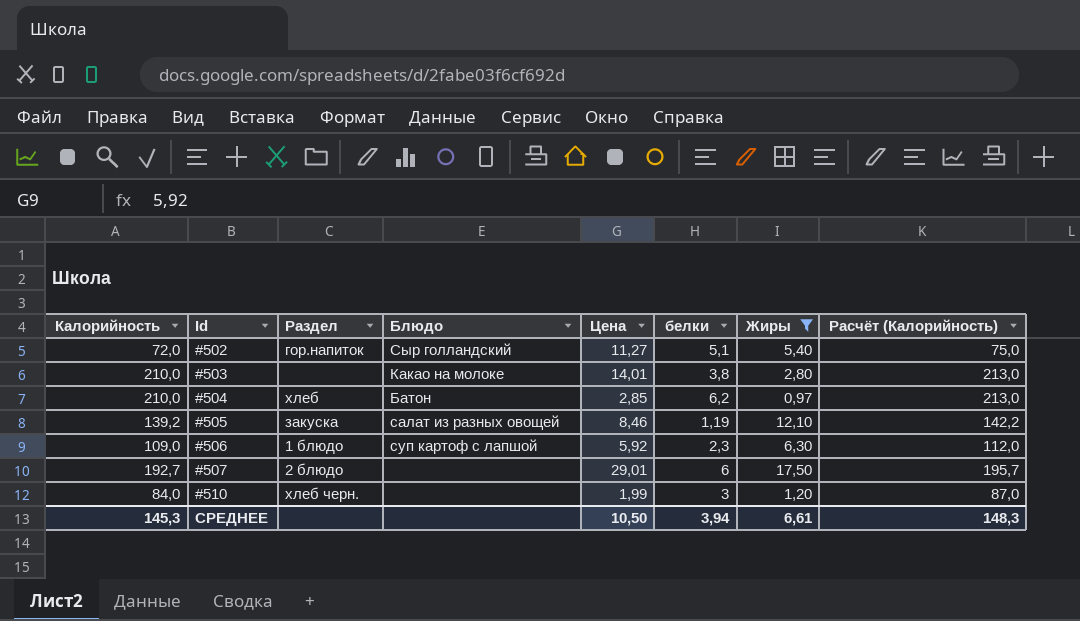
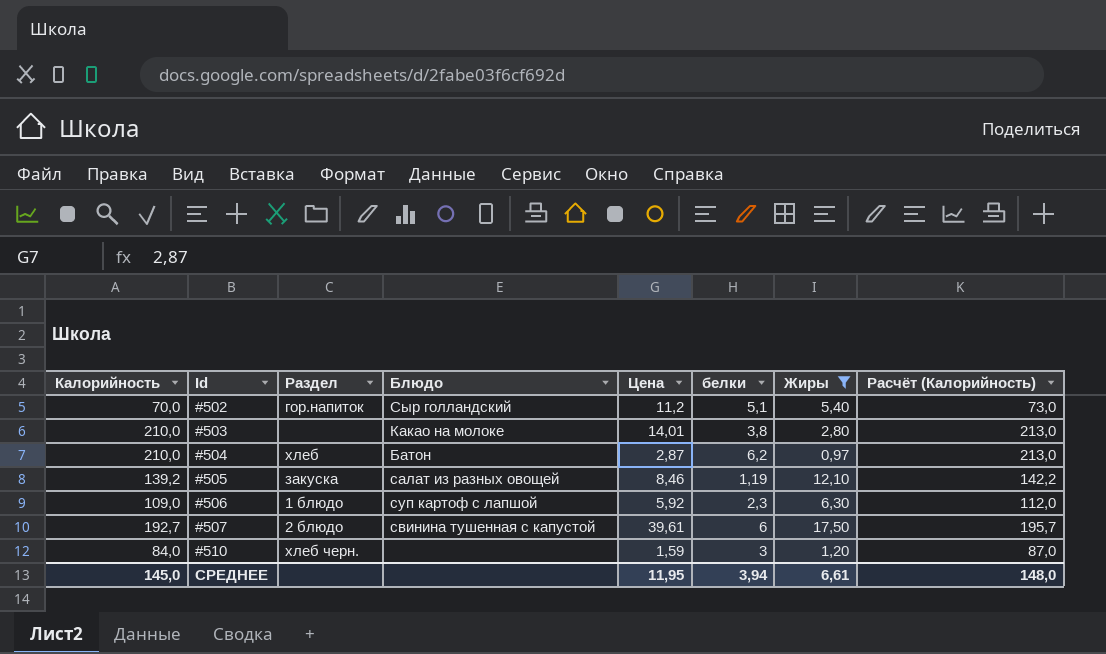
#502 | Калорийность: 72,0 -> 70,0
#502 | Цена: 11,27 -> 11,2
#502 | Расчёт (Калорийность): 75,0 -> 73,0
#504 | Цена: 2,85 -> 2,87
#507 | Блюдо: none -> свинина тушенная с капустой
#507 | Цена: 29,01 -> 39,61
#510 | Цена: 1,99 -> 1,59
СРЕДНЕЕ | Калорийность: 145,3 -> 145,0
СРЕДНЕЕ | Цена: 10,50 -> 11,95
СРЕДНЕЕ | Расчёт (Калорийность): 148,3 -> 148,0

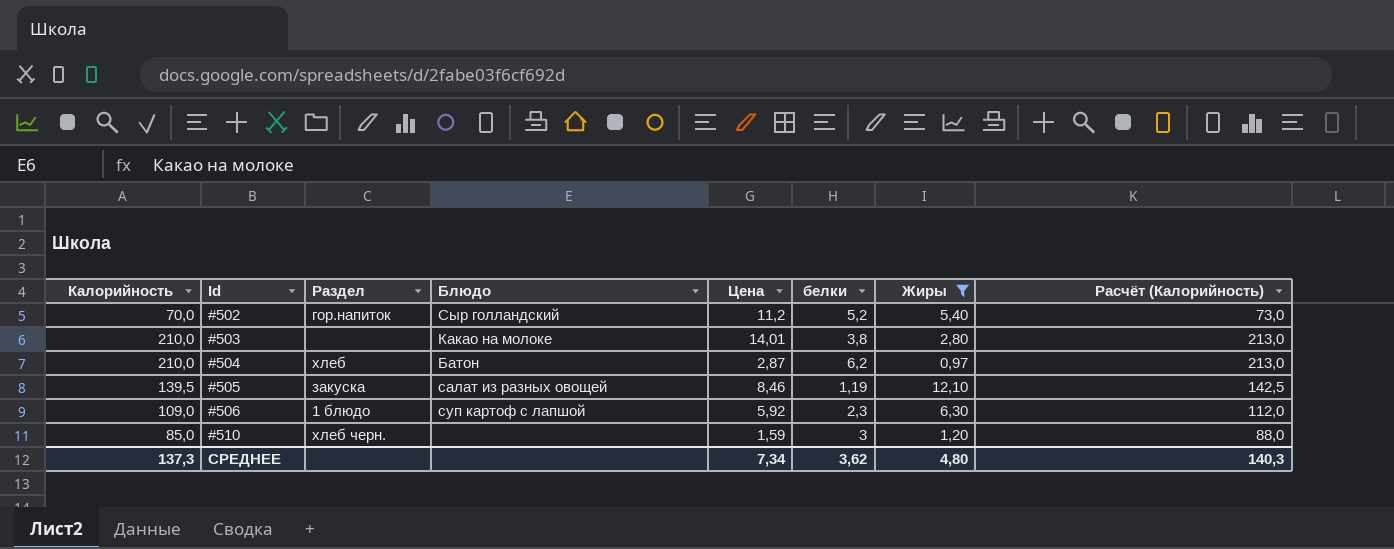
row #507: 192,7 | 2 блюдо | свинина тушенная с капустой | 39,61 | 6 | 17,50 | 195,7 -> none
#502 | белки: 5,1 -> 5,2
#505 | Калорийность: 139,2 -> 139,5
#505 | Расчёт (Калорийность): 142,2 -> 142,5
#510 | Калорийность: 84,0 -> 85,0
#510 | Расчёт (Калорийность): 87,0 -> 88,0
СРЕДНЕЕ | Калорийность: 145,0 -> 137,3
СРЕДНЕЕ | Цена: 11,95 -> 7,34
СРЕДНЕЕ | белки: 3,94 -> 3,62
СРЕДНЕЕ | Жиры: 6,61 -> 4,80
СРЕДНЕЕ | Расчёт (Калорийность): 148,0 -> 140,3

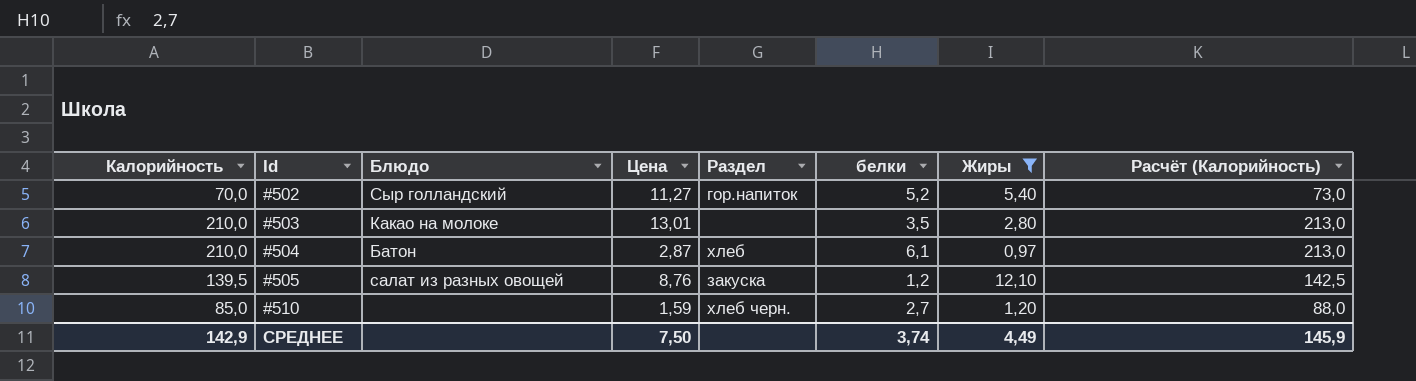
column Раздел | position: 3 -> 5
row #506: 109,0 | 1 блюдо | суп картоф с лапшой | 5,92 | 2,3 | 6,30 | 112,0 -> none
#502 | Цена: 11,2 -> 11,27
#503 | Цена: 14,01 -> 13,01
#503 | белки: 3,8 -> 3,5
#504 | белки: 6,2 -> 6,1
#505 | Цена: 8,46 -> 8,76
#505 | белки: 1,19 -> 1,2
#510 | белки: 3 -> 2,7
СРЕДНЕЕ | Калорийность: 137,3 -> 142,9
СРЕДНЕЕ | Цена: 7,34 -> 7,50
СРЕДНЕЕ | белки: 3,62 -> 3,74
СРЕДНЕЕ | Жиры: 4,80 -> 4,49
СРЕДНЕЕ | Расчёт (Калорийность): 140,3 -> 145,9

